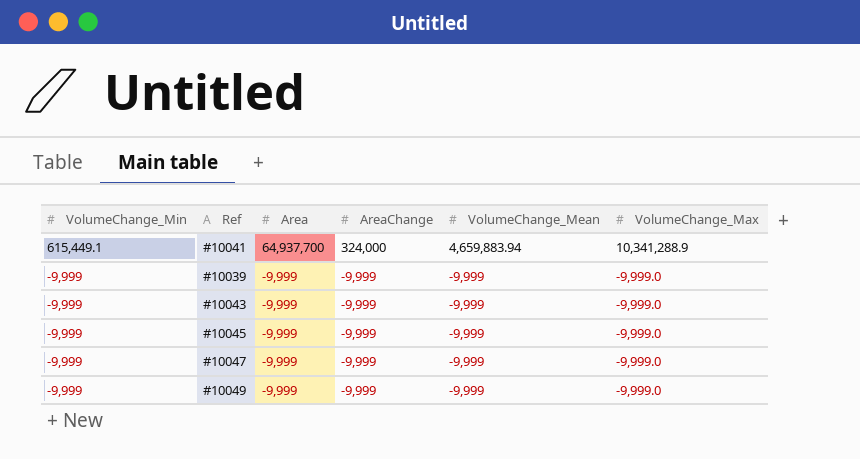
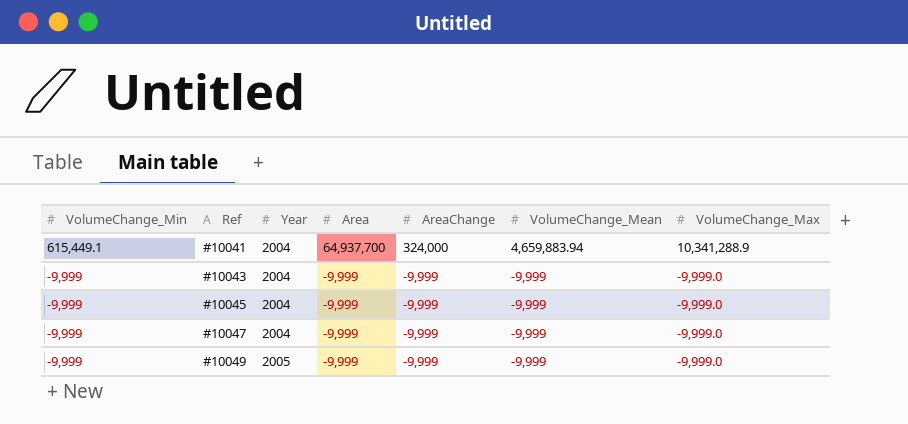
column Year | position: none -> 3
row #10039: -9,999 | -9,999 | -9,999 | -9,999 | -9,999.0 -> none

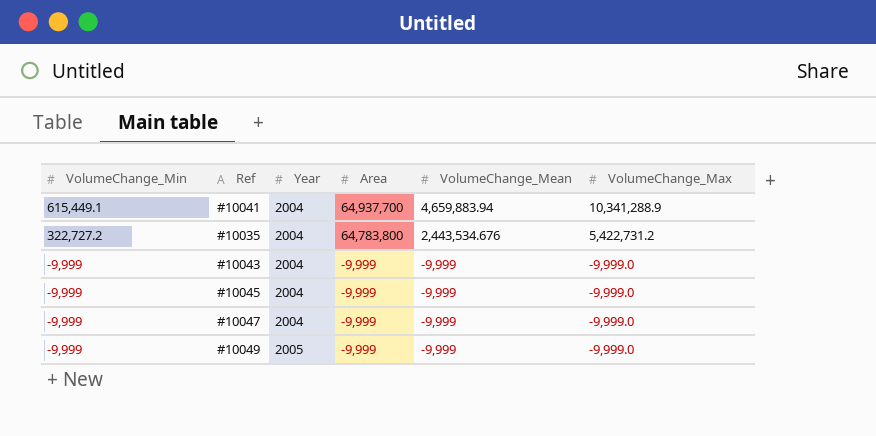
column AreaChange | position: 5 -> none
row #10035: none -> 322,727.2 | 2004 | 64,783,800 | 2,443,534.676 | 5,422,731.2

